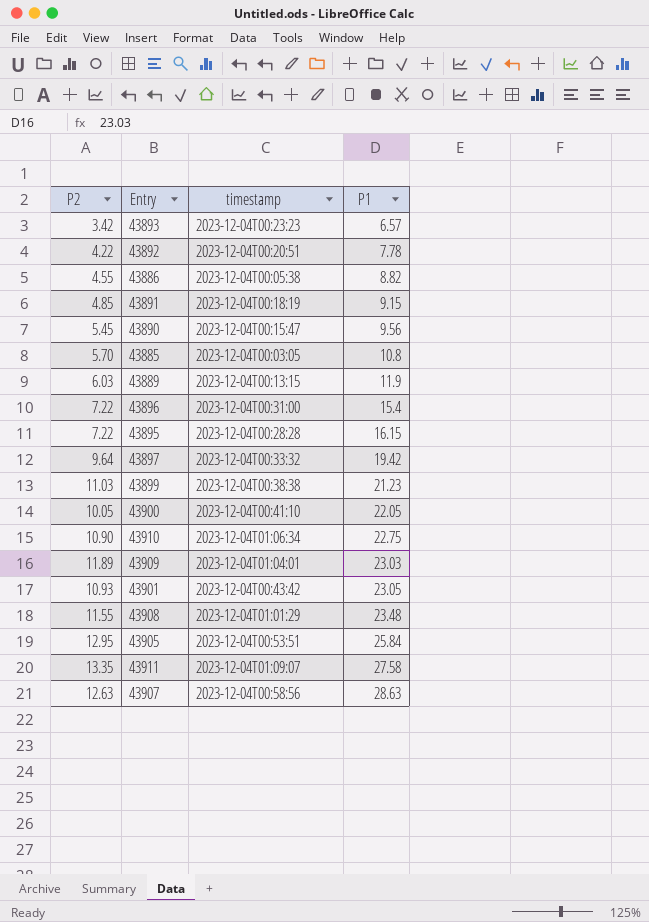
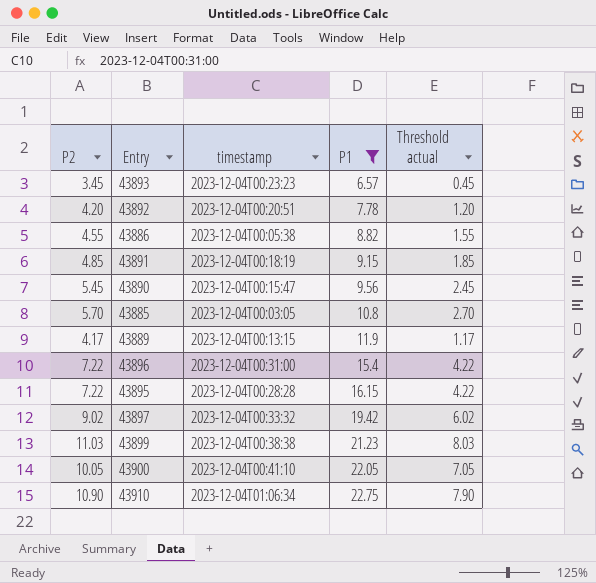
filter: none -> P1 <= 22.75
column Threshold actual | formula: none -> [P2] - 3
43893 | P2: 3.42 -> 3.45
43892 | P2: 4.22 -> 4.20
43889 | P2: 6.03 -> 4.17
43897 | P2: 9.64 -> 9.02

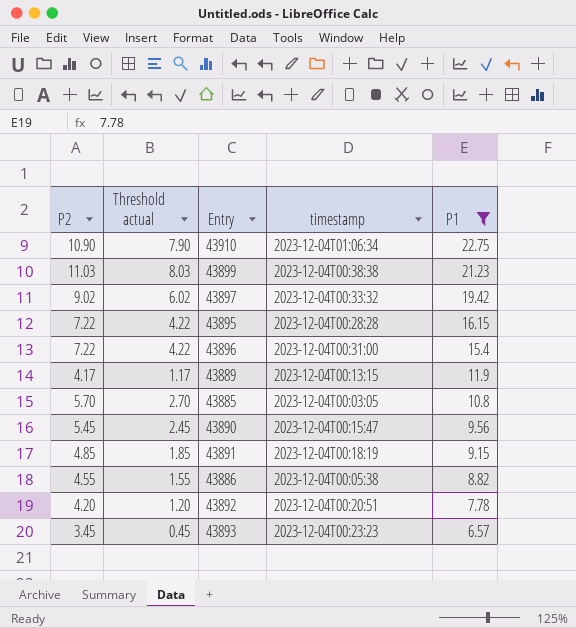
row order: P1 ascending -> P1 descending
column Threshold actual | position: 5 -> 2
row 43900: 10.05 | 2023-12-04T00:41:10 | 22.05 | 7.05 -> none

